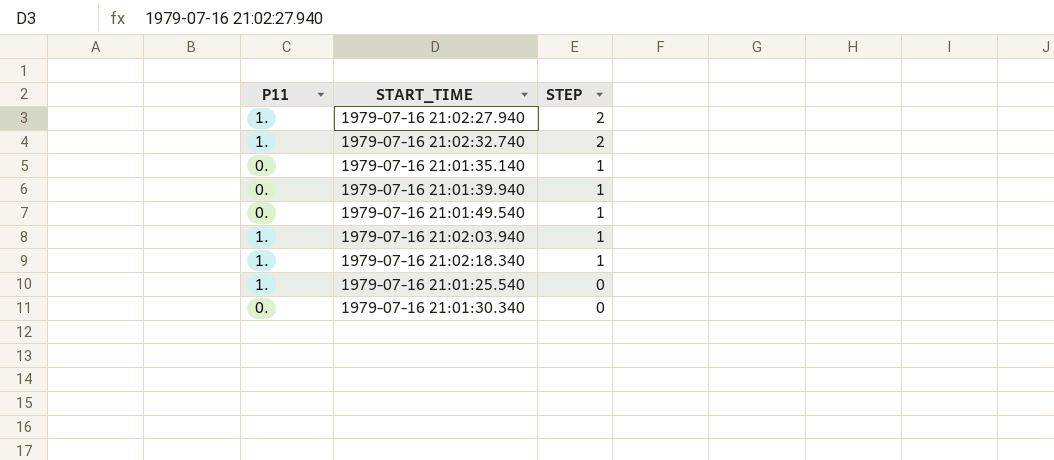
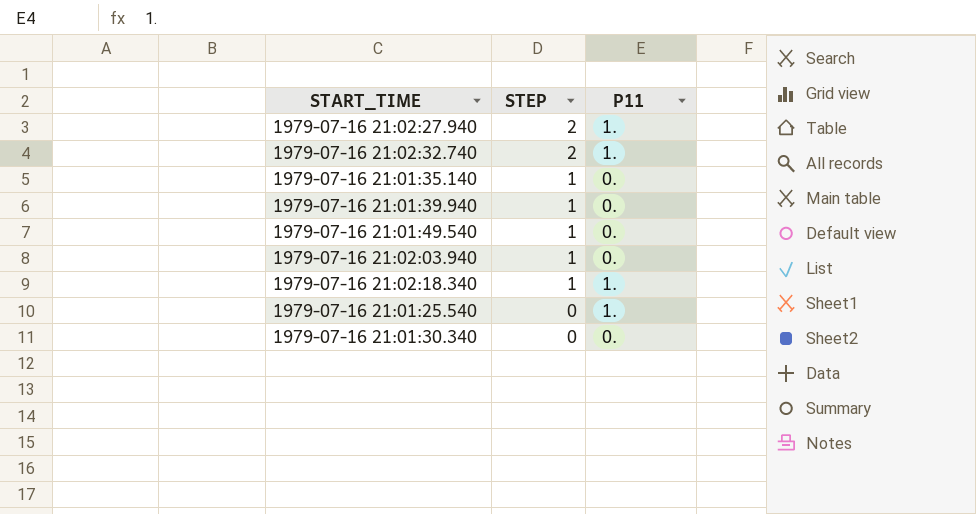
column P11 | position: 1 -> 3
1979-07-16 21:02:03.940 | P11: 1. -> 0.

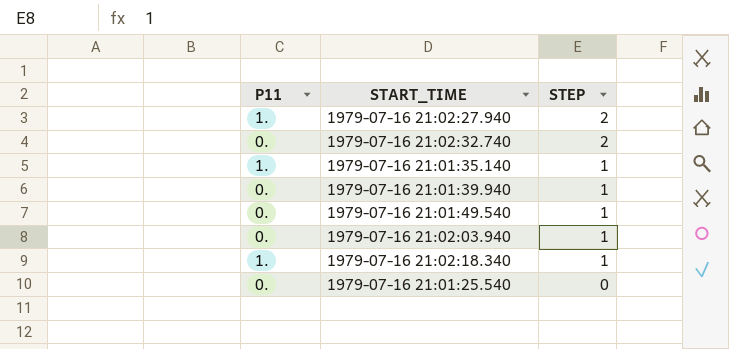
column P11 | position: 3 -> 1
row 1979-07-16 21:01:30.340: 0 | 0. -> none
1979-07-16 21:02:32.740 | P11: 1. -> 0.
1979-07-16 21:01:35.140 | P11: 0. -> 1.
1979-07-16 21:01:25.540 | P11: 1. -> 0.

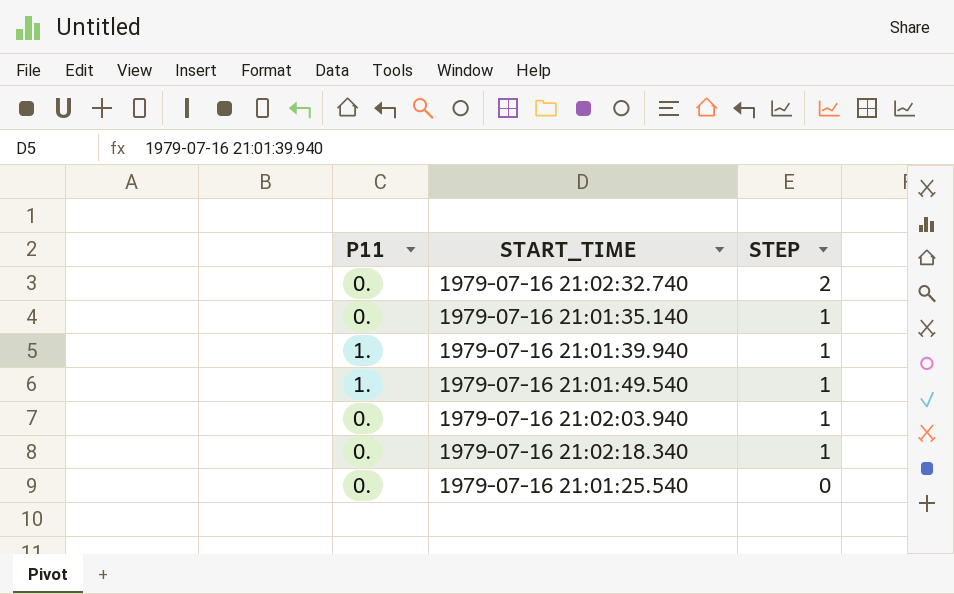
row 1979-07-16 21:02:27.940: 1. | 2 -> none
1979-07-16 21:01:35.140 | P11: 1. -> 0.
1979-07-16 21:01:39.940 | P11: 0. -> 1.
1979-07-16 21:01:49.540 | P11: 0. -> 1.
1979-07-16 21:02:18.340 | P11: 1. -> 0.

